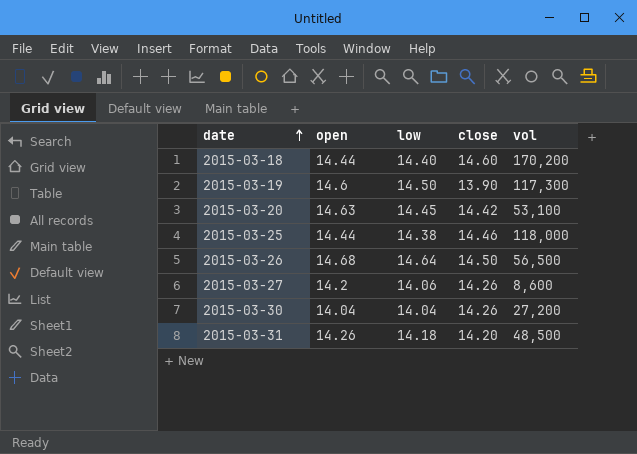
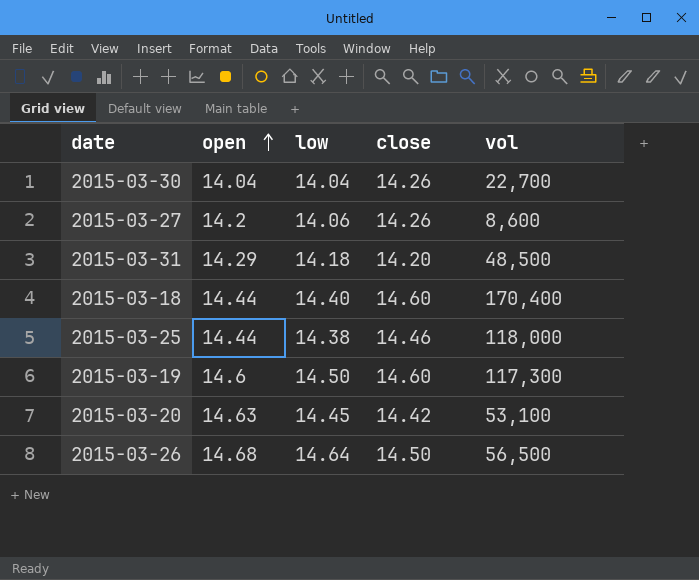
row order: date ascending -> open ascending
2015-03-30 | vol: 27,200 -> 22,700
2015-03-31 | open: 14.26 -> 14.29
2015-03-18 | vol: 170,200 -> 170,400
2015-03-19 | close: 13.90 -> 14.60

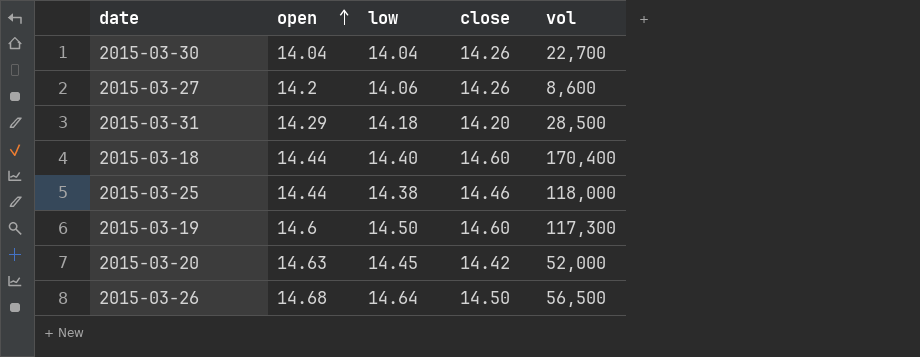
2015-03-31 | vol: 48,500 -> 28,500
2015-03-20 | vol: 53,100 -> 52,000

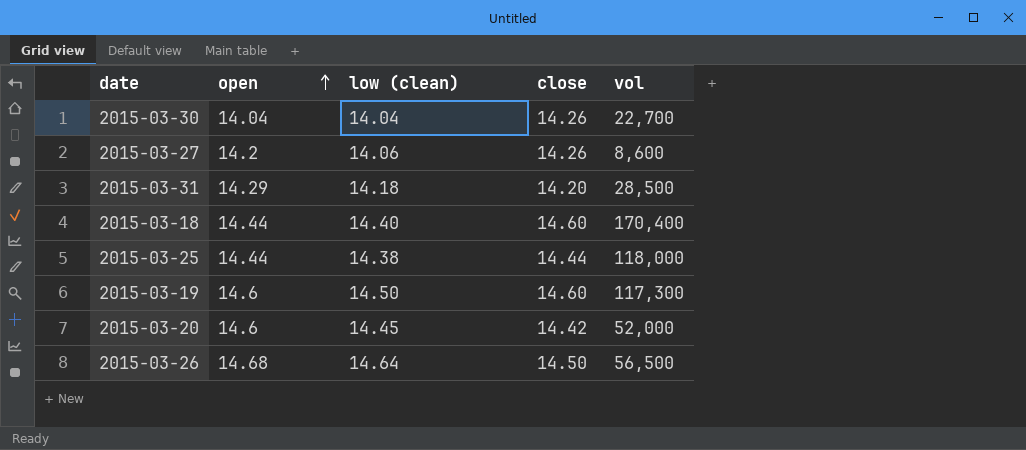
column name: low -> low (clean)
2015-03-25 | close: 14.46 -> 14.44
2015-03-20 | open: 14.63 -> 14.6

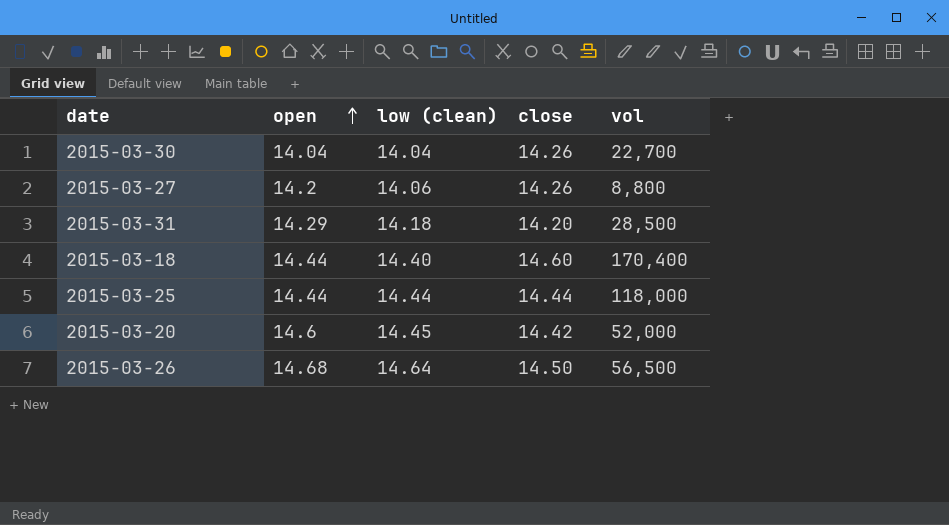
row 2015-03-19: 14.6 | 14.50 | 14.60 | 117,300 -> none
2015-03-27 | vol: 8,600 -> 8,800
2015-03-25 | low (clean): 14.38 -> 14.44

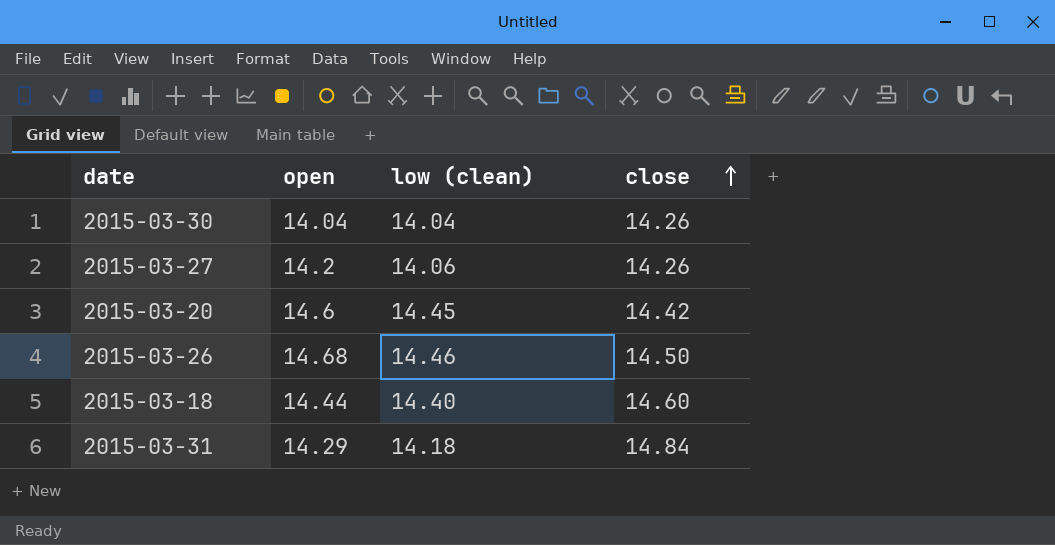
row order: open ascending -> close ascending
column vol | position: 5 -> none
row 2015-03-25: 14.44 | 14.44 | 14.44 | 118,000 -> none
2015-03-26 | low (clean): 14.64 -> 14.46
2015-03-31 | close: 14.20 -> 14.84

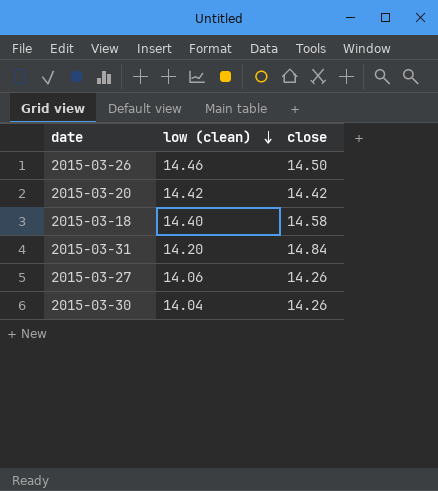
row order: close ascending -> low (clean) descending
column open | position: 2 -> none
2015-03-20 | low (clean): 14.45 -> 14.42
2015-03-18 | close: 14.60 -> 14.58
2015-03-31 | low (clean): 14.18 -> 14.20

